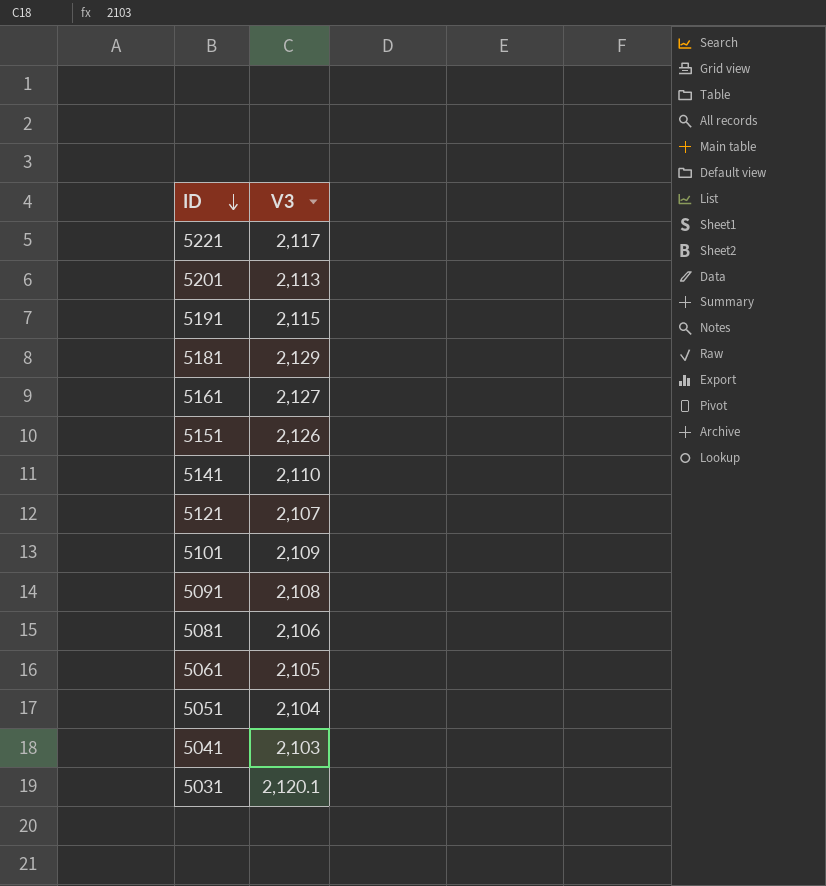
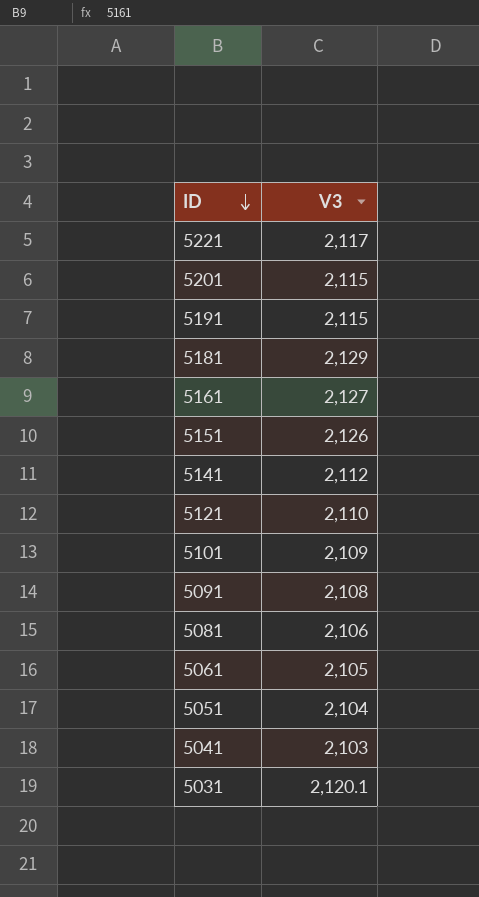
5201 | V3: 2,113 -> 2,115
5141 | V3: 2,110 -> 2,112
5121 | V3: 2,107 -> 2,110

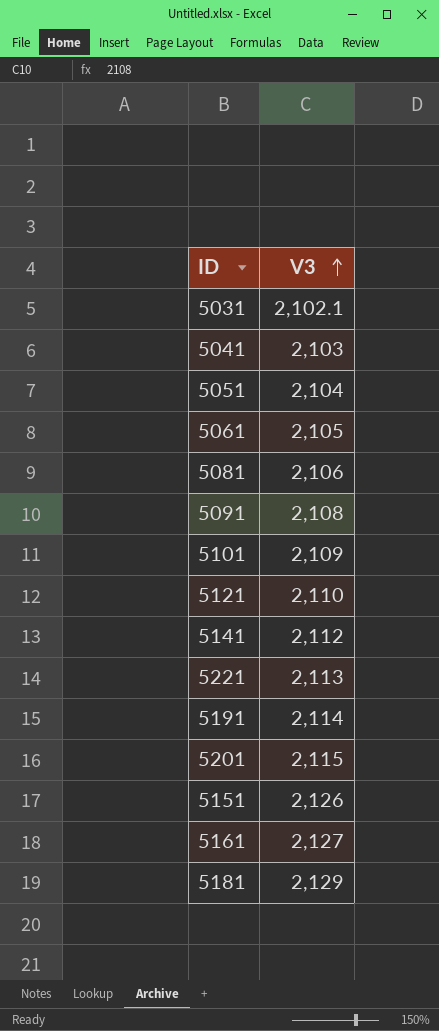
row order: ID descending -> V3 ascending
5031 | V3: 2,120.1 -> 2,102.1
5221 | V3: 2,117 -> 2,113
5191 | V3: 2,115 -> 2,114

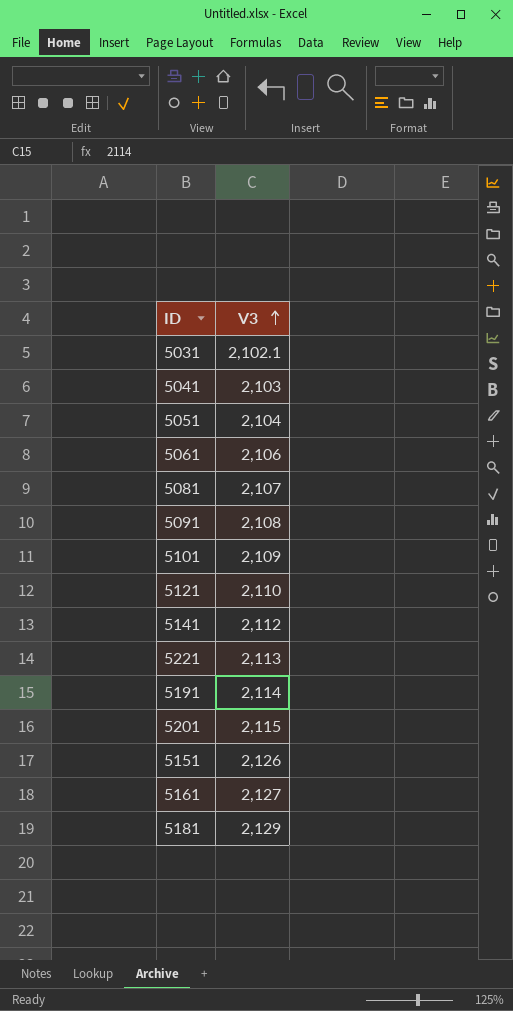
5061 | V3: 2,105 -> 2,106
5081 | V3: 2,106 -> 2,107

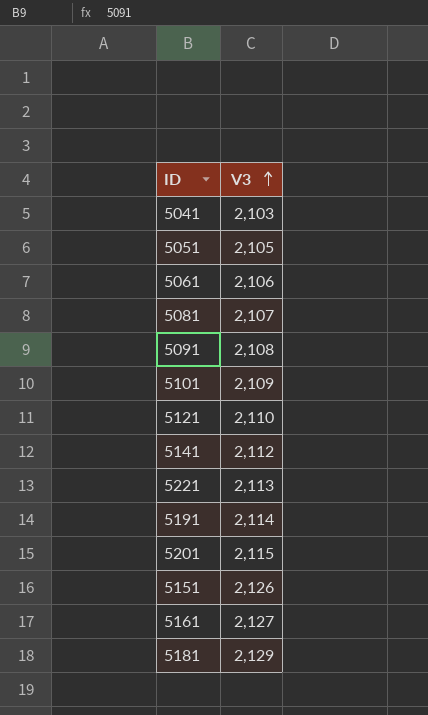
row 5031: 2,102.1 -> none
5051 | V3: 2,104 -> 2,105

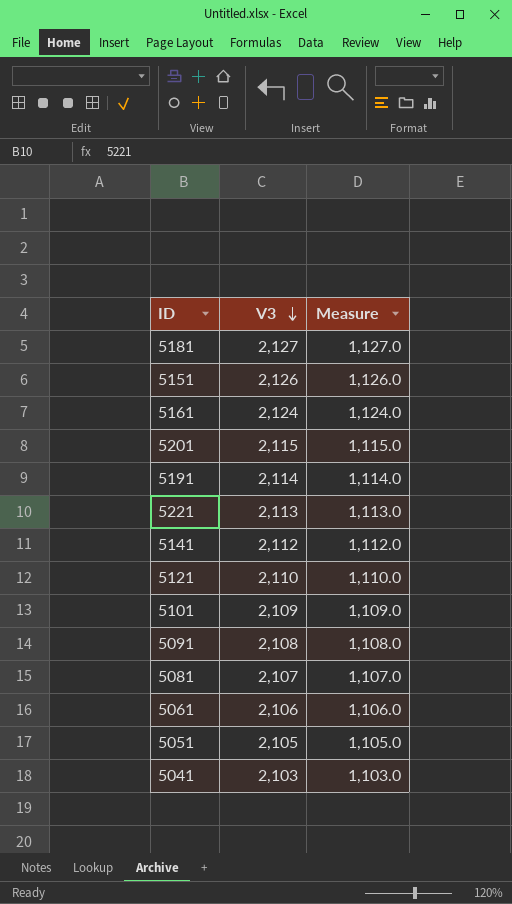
row order: V3 ascending -> V3 descending
column Measure | formula: none -> [V3] - 1000
5181 | V3: 2,129 -> 2,127
5161 | V3: 2,127 -> 2,124

